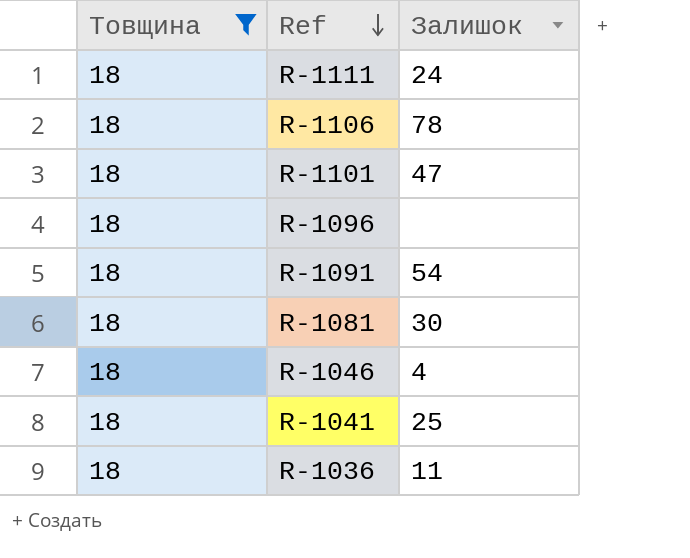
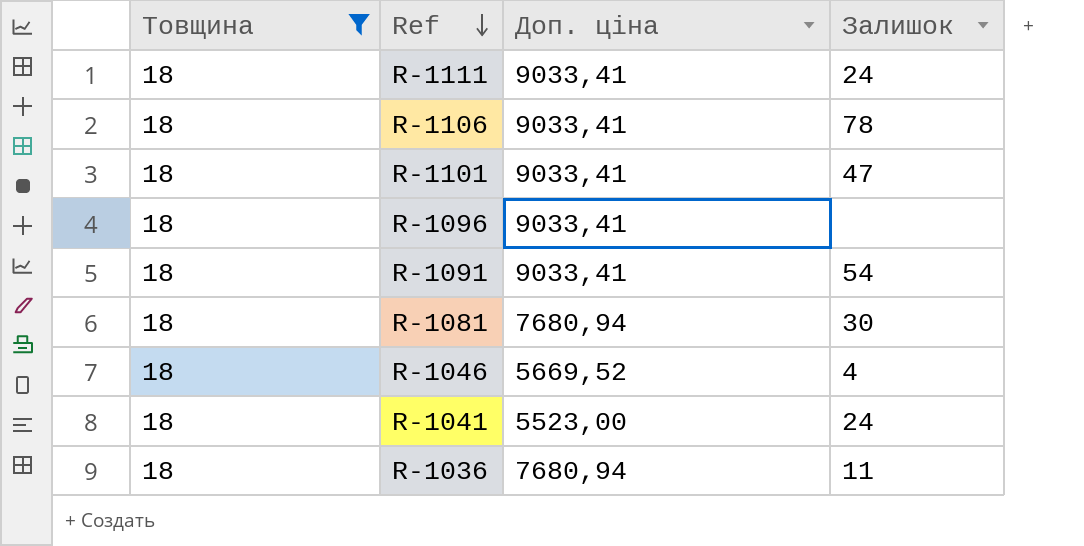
column Доп. ціна | position: none -> 3
R-1041 | Залишок: 25 -> 24

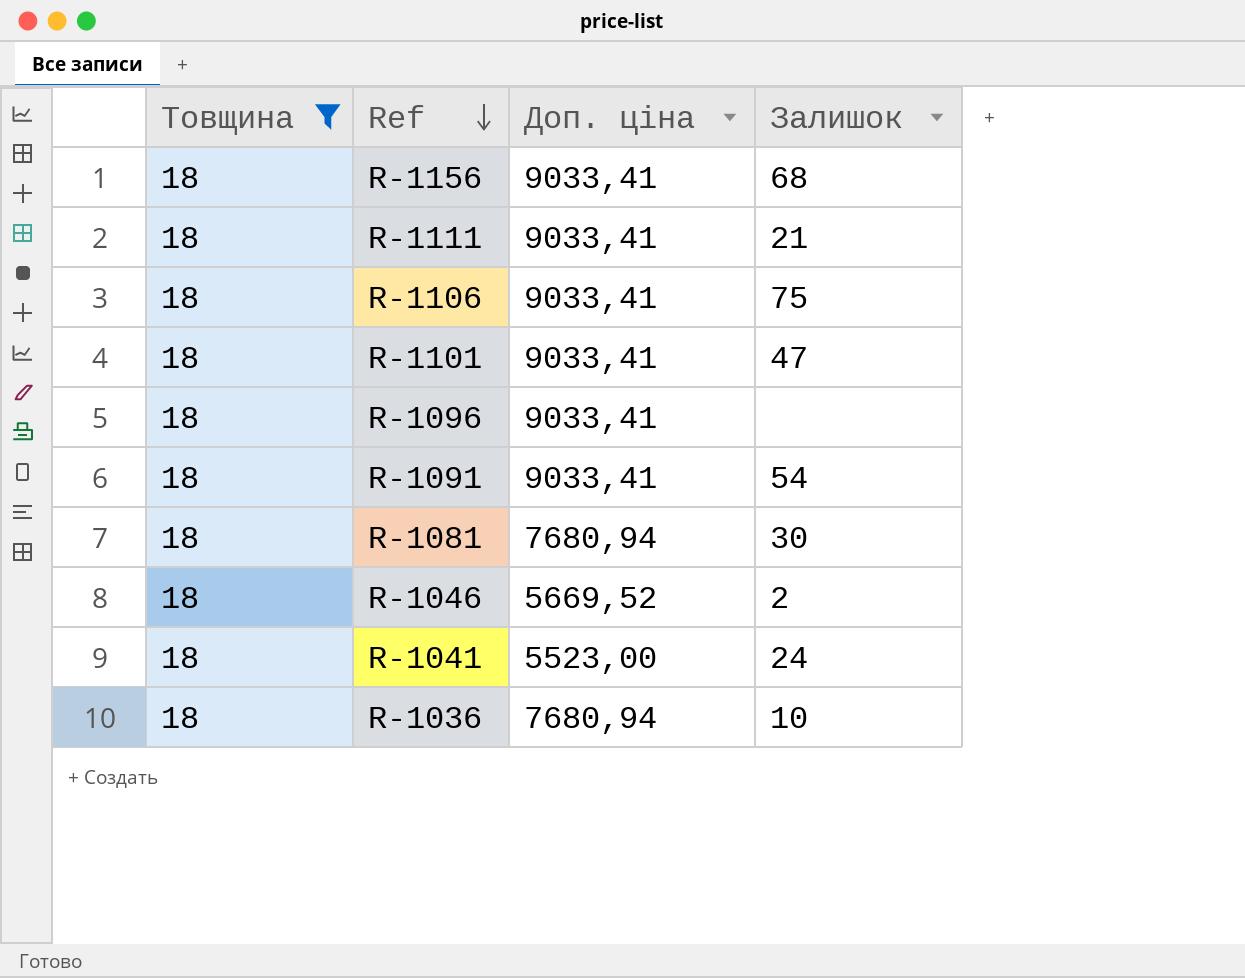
row R-1156: none -> 18 | 9033,41 | 68
R-1111 | Залишок: 24 -> 21
R-1106 | Залишок: 78 -> 75
R-1046 | Залишок: 4 -> 2
R-1036 | Залишок: 11 -> 10

